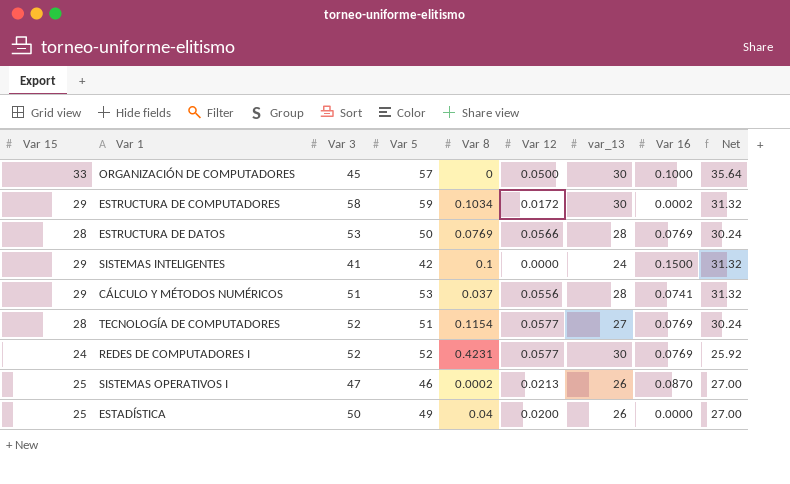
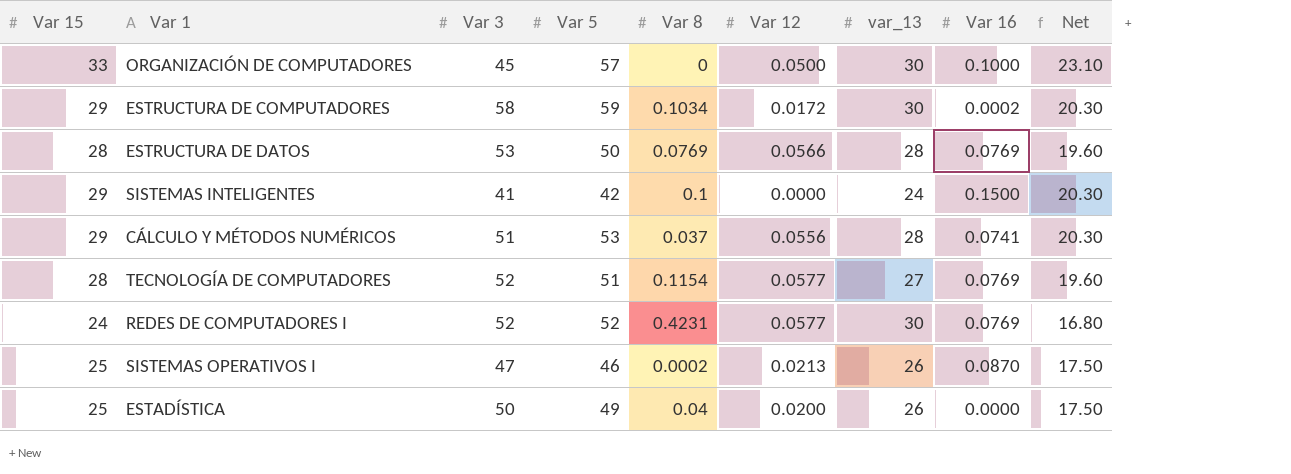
column Net | formula: [Var 15] * 1.08 -> [Var 15] * 0.7

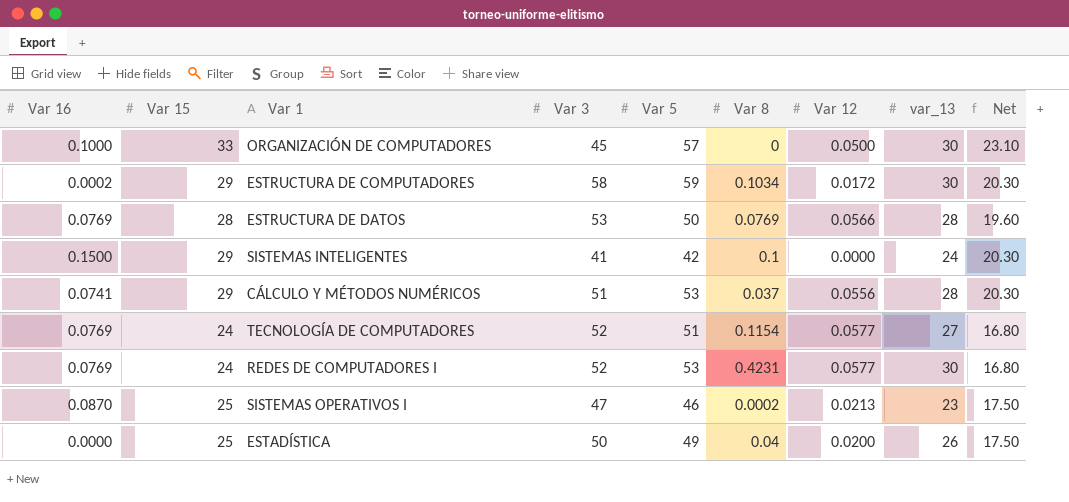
column Var 16 | position: 8 -> 1
TECNOLOGÍA DE COMPUTADORES | Var 15: 28 -> 24
TECNOLOGÍA DE COMPUTADORES | Net: 19.60 -> 16.80
REDES DE COMPUTADORES I | Var 5: 52 -> 53
SISTEMAS OPERATIVOS I | var_13: 26 -> 23

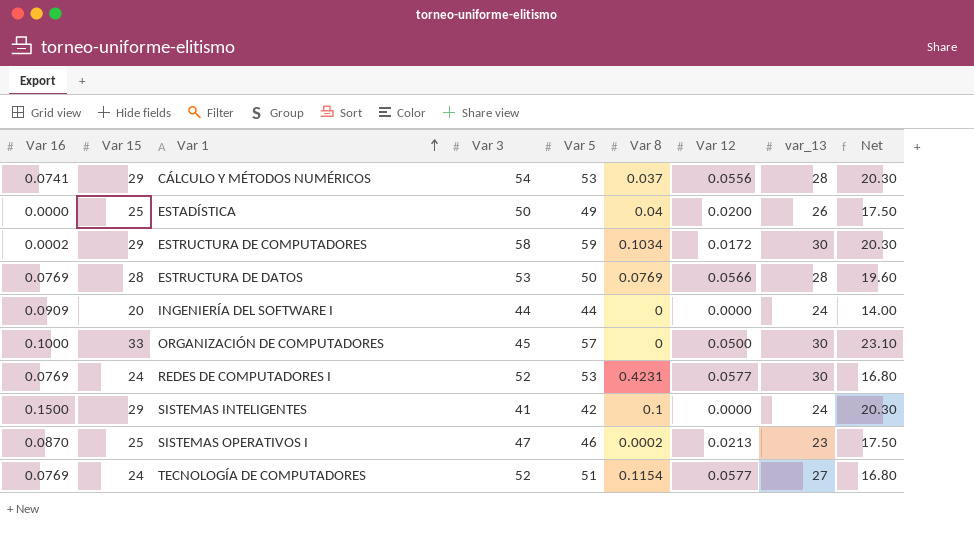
row order: none -> Var 1 ascending
CÁLCULO Y MÉTODOS NUMÉRICOS | Var 3: 51 -> 54
row INGENIERÍA DEL SOFTWARE I: none -> 0.0909 | 20 | 44 | 44 | 0 | 0.0000 | 24 | 14.00

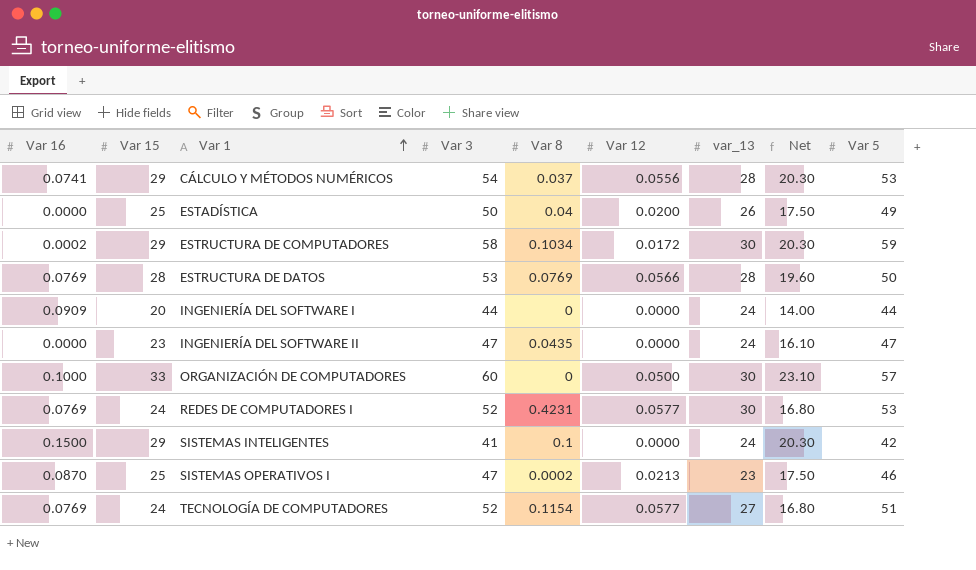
column Var 5 | position: 5 -> 9
row INGENIERÍA DEL SOFTWARE II: none -> 0.0000 | 23 | 47 | 0.0435 | 0.0000 | 24 | 16.10 | 47
ORGANIZACIÓN DE COMPUTADORES | Var 3: 45 -> 60

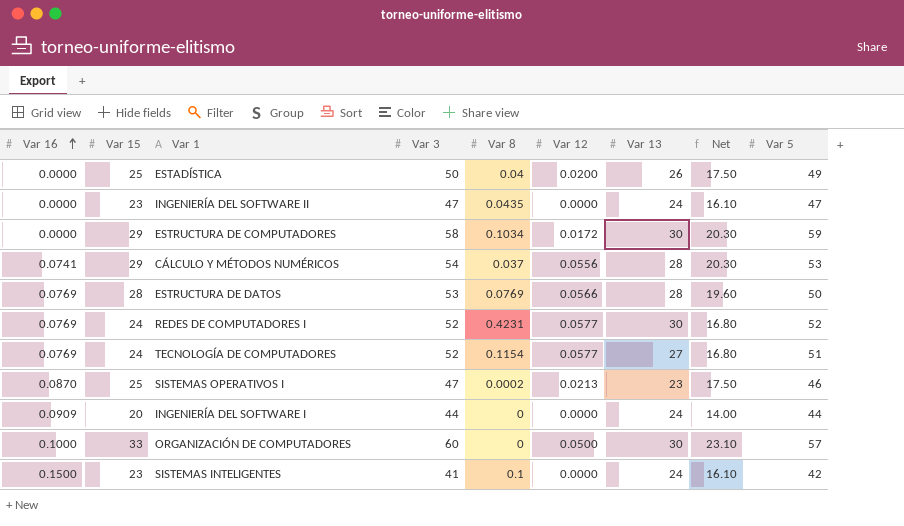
row order: Var 1 ascending -> Var 16 ascending
column name: var_13 -> Var 13
ESTRUCTURA DE COMPUTADORES | Var 16: 0.0002 -> 0.0000
REDES DE COMPUTADORES I | Var 5: 53 -> 52
SISTEMAS INTELIGENTES | Var 15: 29 -> 23
SISTEMAS INTELIGENTES | Net: 20.30 -> 16.10

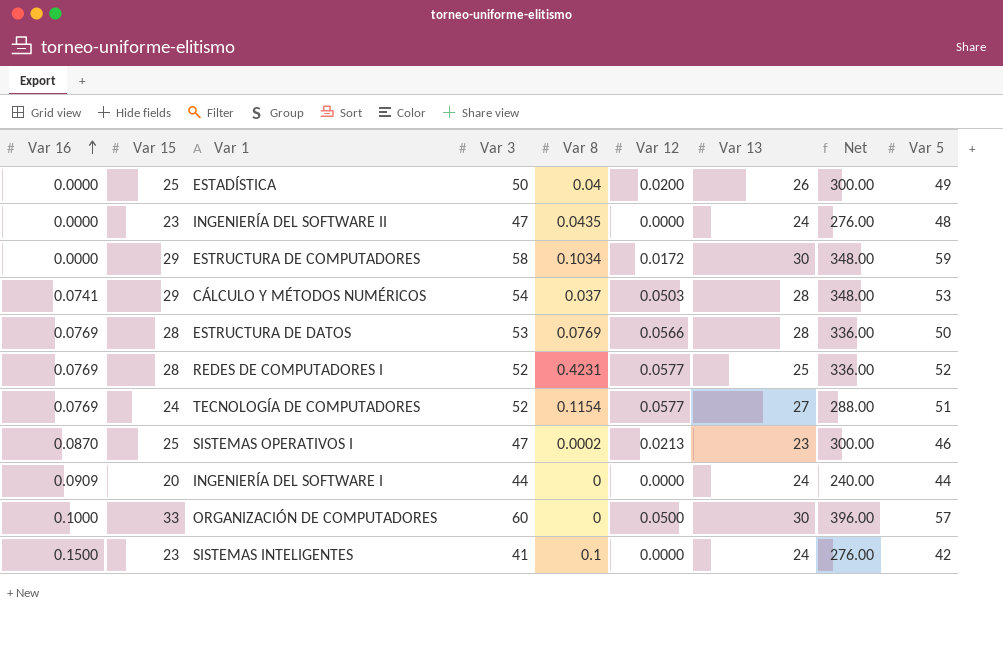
column Net | formula: [Var 15] * 0.7 -> [Var 15] * 12
INGENIERÍA DEL SOFTWARE II | Var 5: 47 -> 48
CÁLCULO Y MÉTODOS NUMÉRICOS | Var 12: 0.0556 -> 0.0503
REDES DE COMPUTADORES I | Var 15: 24 -> 28
REDES DE COMPUTADORES I | Var 13: 30 -> 25

